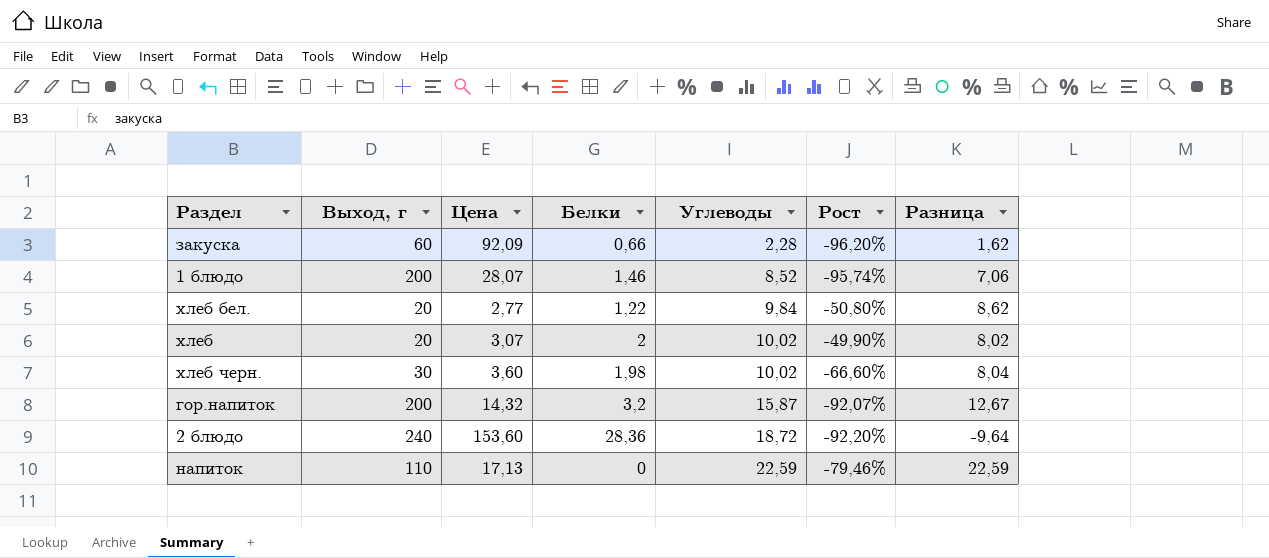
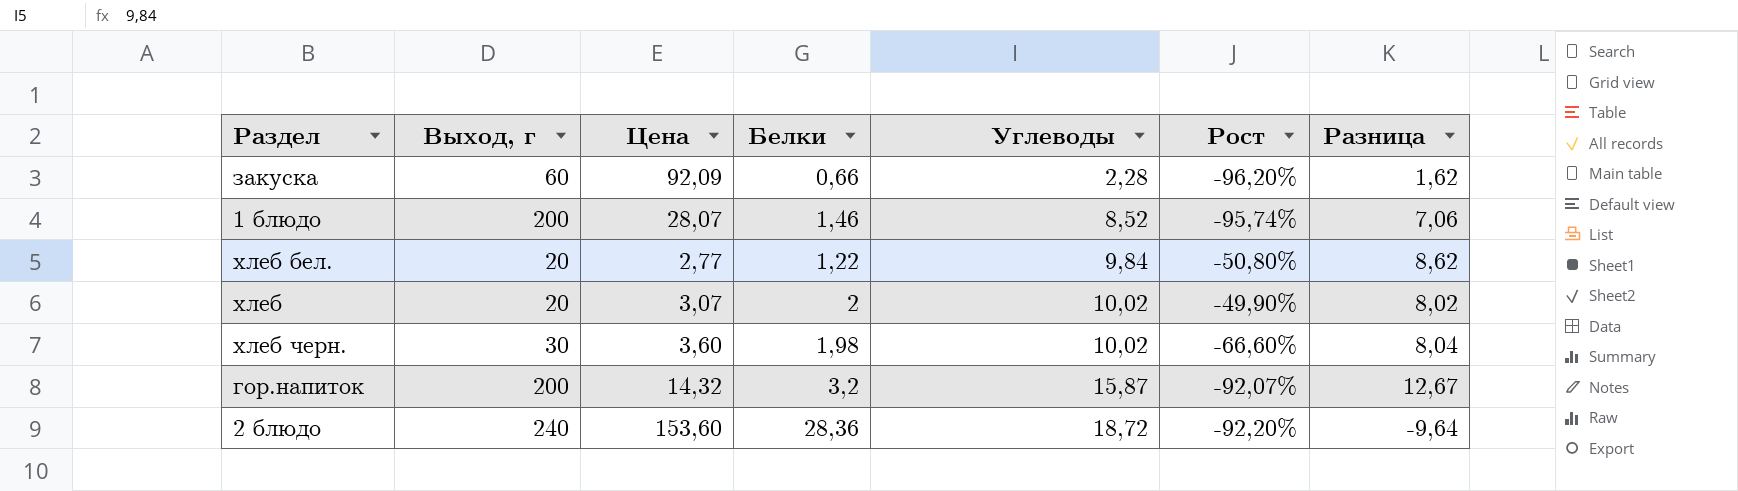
row напиток: 110 | 17,13 | 0 | 22,59 | -79,46% | 22,59 -> none

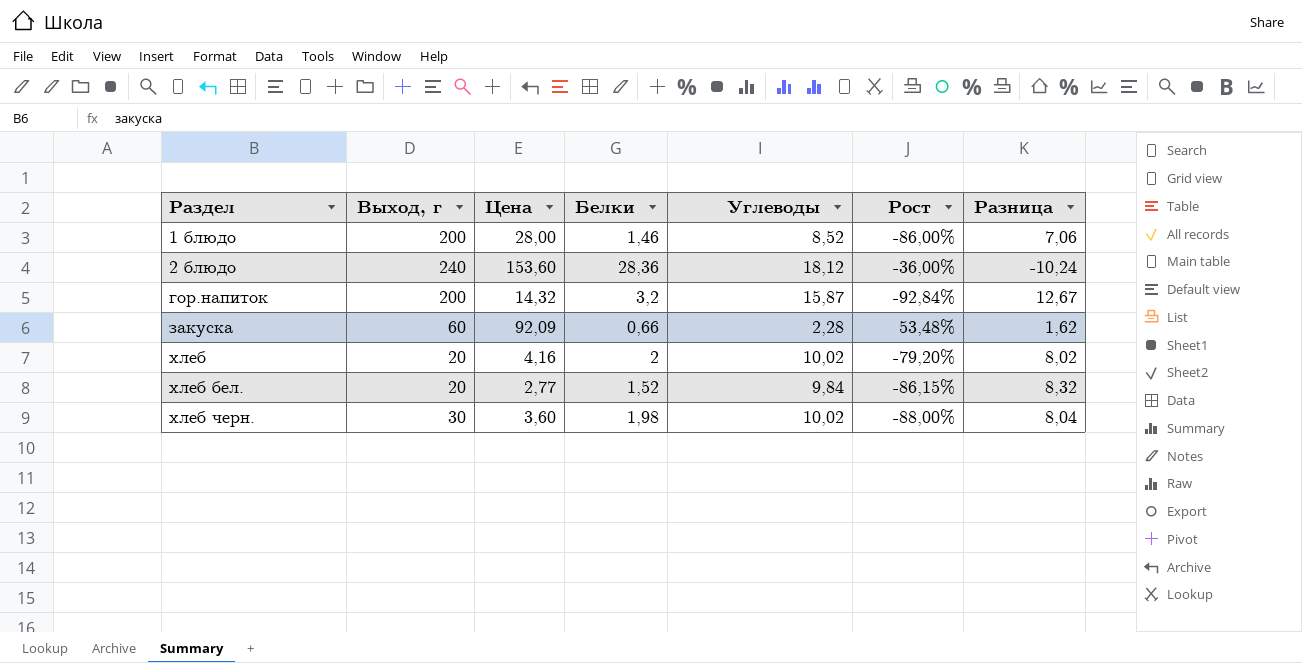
row order: Углеводы ascending -> Раздел ascending
column Рост | formula: ([Углеводы] - [Выход, г]) / [Выход, г] -> ([Цена] - [Выход, г]) / [Выход, г]
1 блюдо | Цена: 28,07 -> 28,00
2 блюдо | Углеводы: 18,72 -> 18,12
2 блюдо | Разница: -9,64 -> -10,24
хлеб | Цена: 3,07 -> 4,16
хлеб бел. | Белки: 1,22 -> 1,52
хлеб бел. | Разница: 8,62 -> 8,32

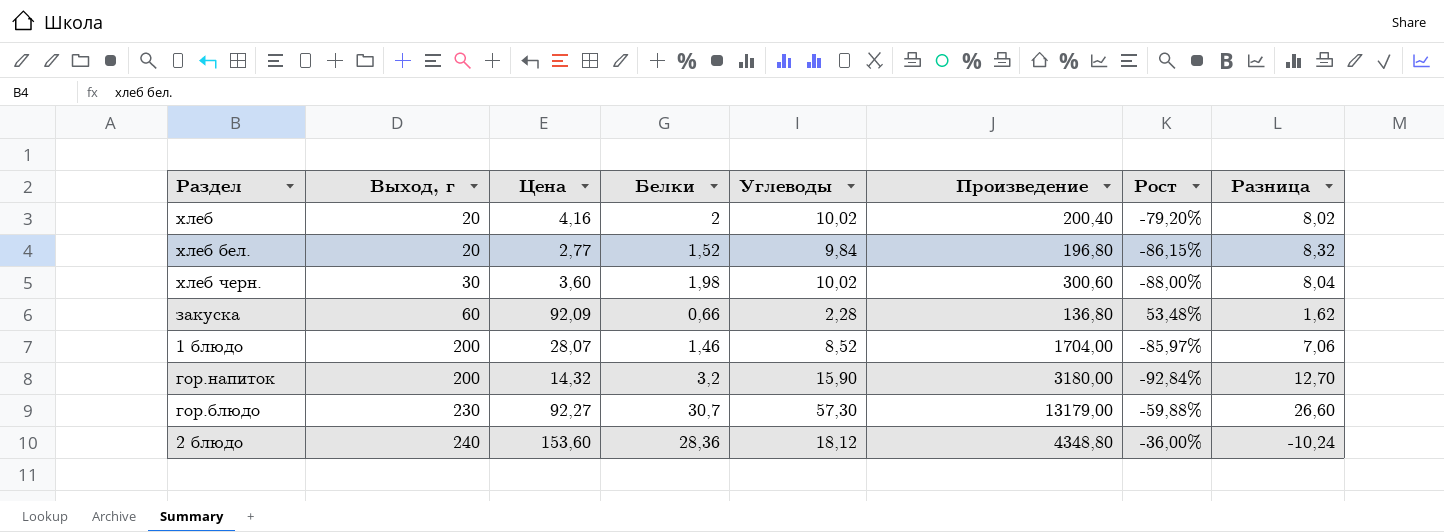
row order: Раздел ascending -> Выход, г ascending
column Произведение | formula: none -> [Выход, г] * [Углеводы]
1 блюдо | Цена: 28,00 -> 28,07
1 блюдо | Рост: -86,00% -> -85,97%
гор.напиток | Углеводы: 15,87 -> 15,90
гор.напиток | Разница: 12,67 -> 12,70
row гор.блюдо: none -> 230 | 92,27 | 30,7 | 57,30 | 13179,00 | -59,88% | 26,60

